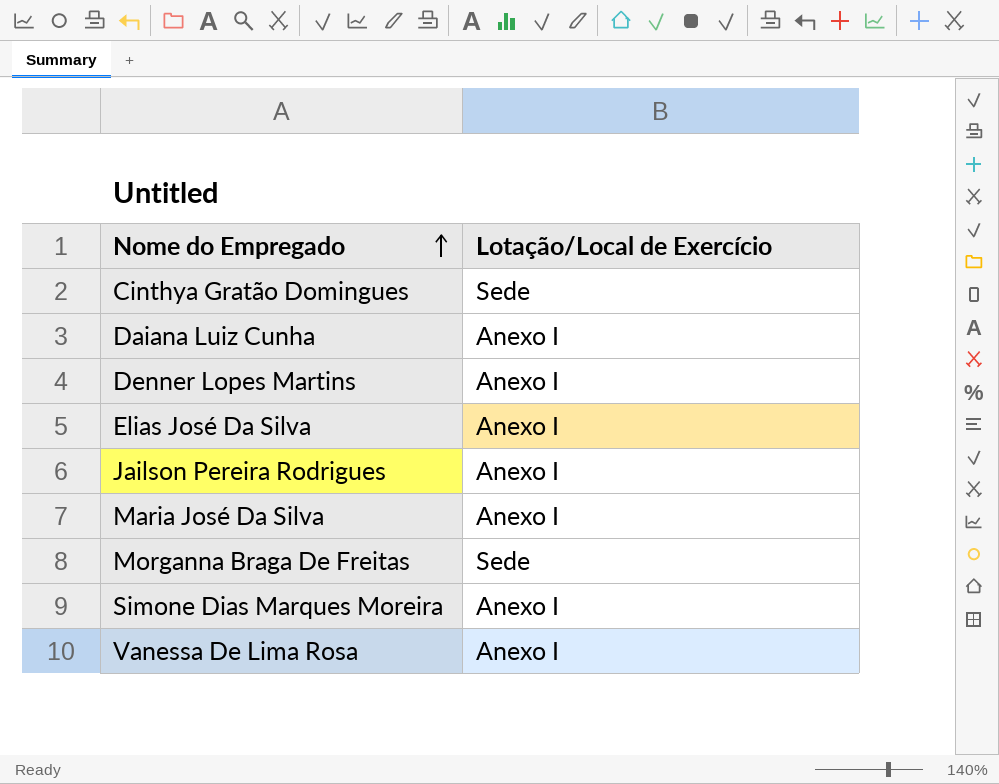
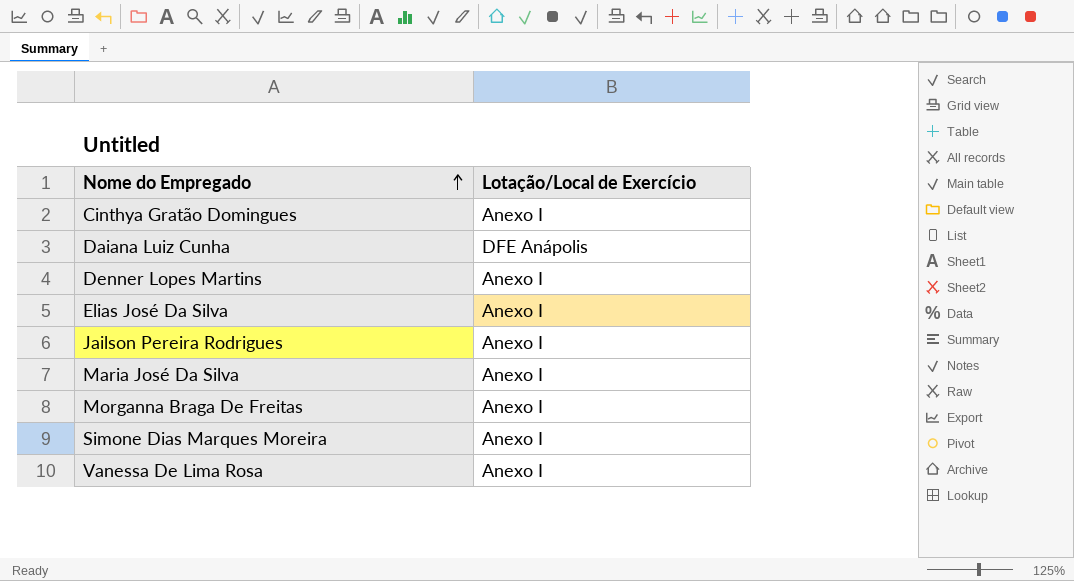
Cinthya Gratão Domingues | Lotação/Local de Exercício: Sede -> Anexo I
Daiana Luiz Cunha | Lotação/Local de Exercício: Anexo I -> DFE Anápolis
Morganna Braga De Freitas | Lotação/Local de Exercício: Sede -> Anexo I

